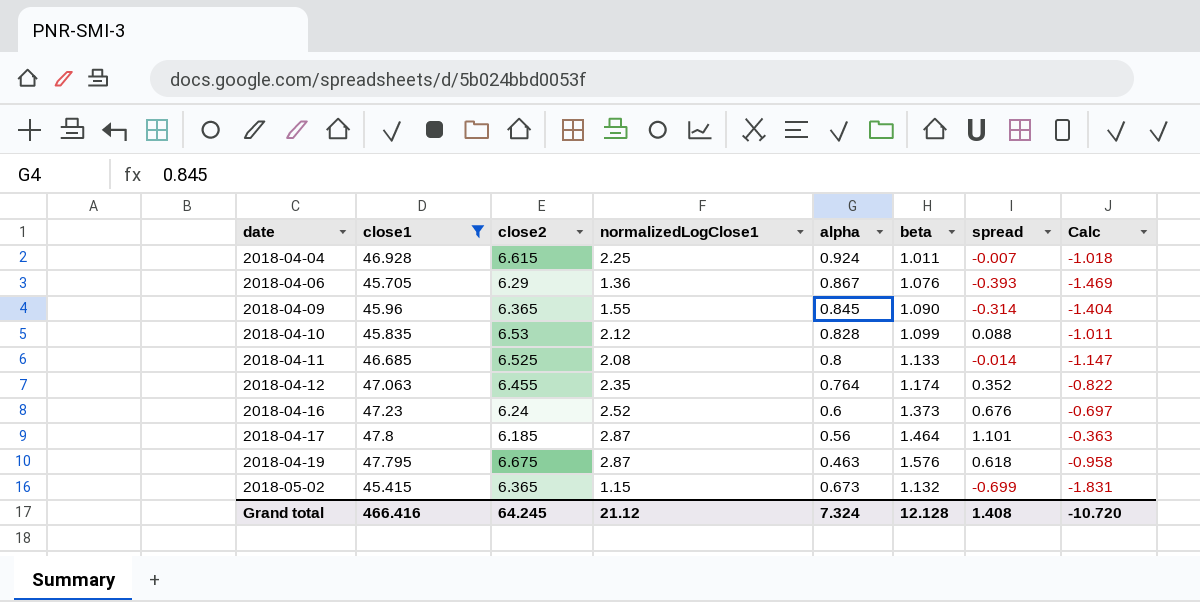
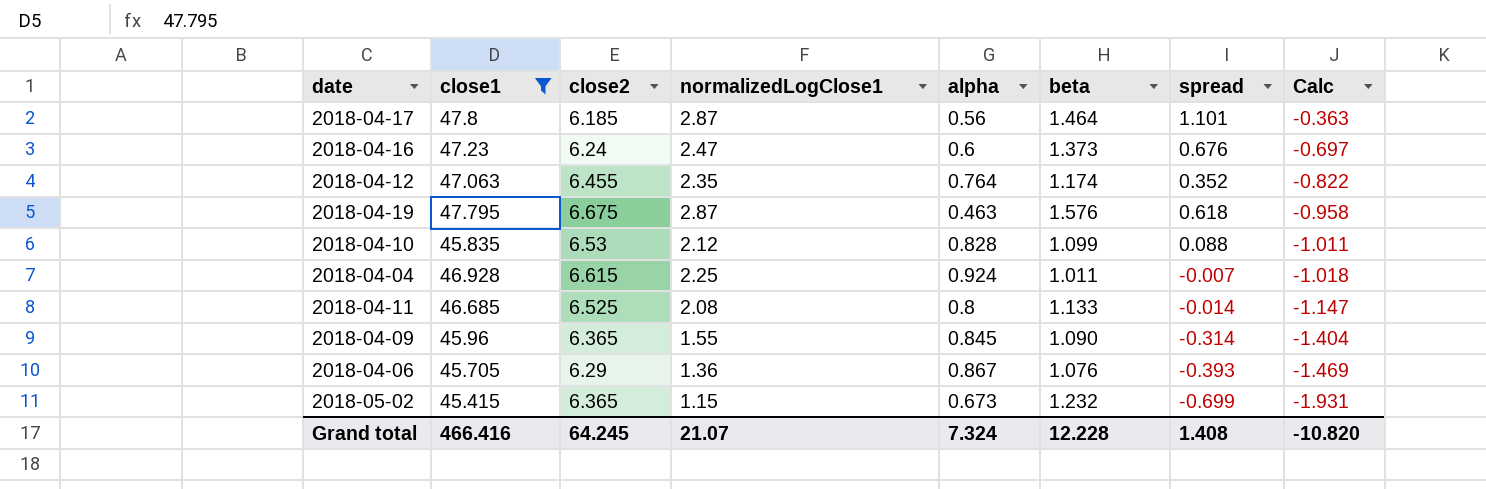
row order: date ascending -> Calc descending
2018-04-16 | normalizedLogClose1: 2.52 -> 2.47
2018-05-02 | beta: 1.132 -> 1.232
2018-05-02 | Calc: -1.831 -> -1.931
Grand total | normalizedLogClose1: 21.12 -> 21.07
Grand total | beta: 12.128 -> 12.228
Grand total | Calc: -10.720 -> -10.820

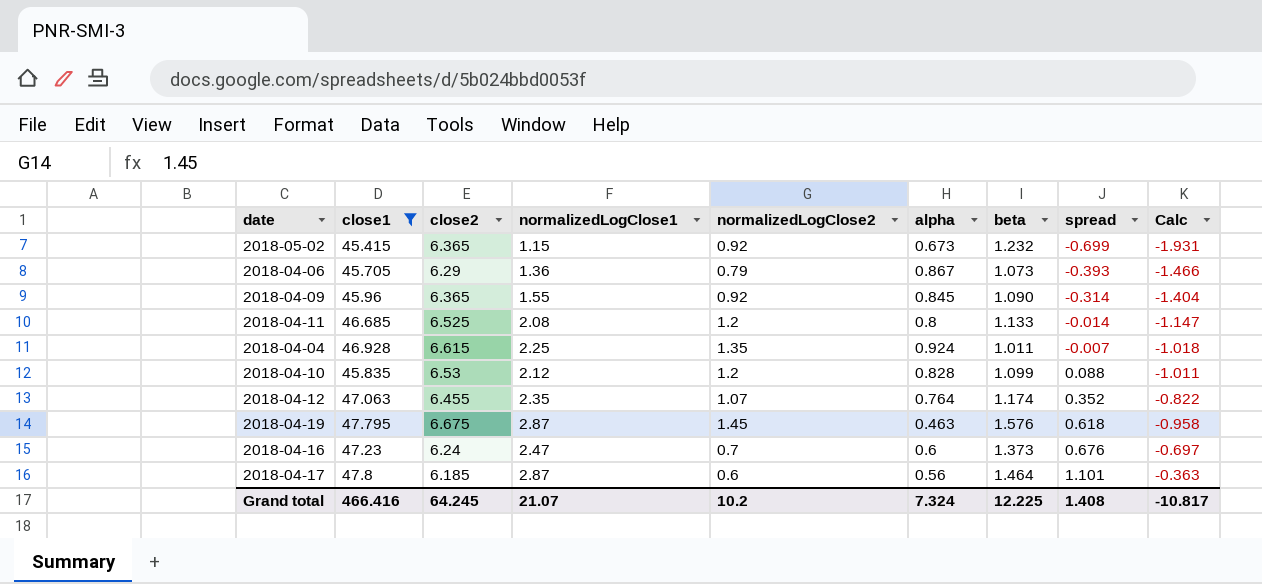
row order: Calc descending -> spread ascending
column normalizedLogClose2 | position: none -> 5
2018-04-06 | beta: 1.076 -> 1.073
2018-04-06 | Calc: -1.469 -> -1.466
Grand total | beta: 12.228 -> 12.225
Grand total | Calc: -10.820 -> -10.817

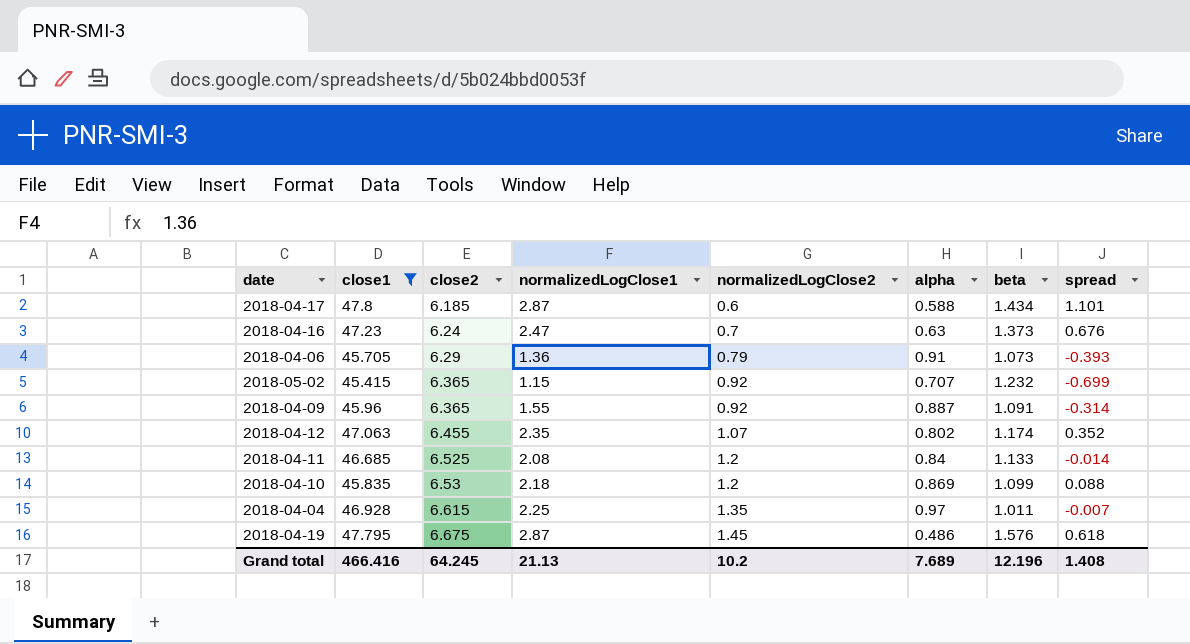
row order: spread ascending -> close2 ascending
column Calc | formula: [spread] - [beta] -> none
2018-04-17 | alpha: 0.56 -> 0.588
2018-04-17 | beta: 1.464 -> 1.434
2018-04-16 | alpha: 0.6 -> 0.63
2018-04-06 | alpha: 0.867 -> 0.91
2018-05-02 | alpha: 0.673 -> 0.707
2018-04-09 | alpha: 0.845 -> 0.887
2018-04-09 | beta: 1.090 -> 1.091
2018-04-12 | alpha: 0.764 -> 0.802
2018-04-11 | alpha: 0.8 -> 0.84
2018-04-10 | normalizedLogClose1: 2.12 -> 2.18
2018-04-10 | alpha: 0.828 -> 0.869
2018-04-04 | alpha: 0.924 -> 0.97
2018-04-19 | alpha: 0.463 -> 0.486
Grand total | normalizedLogClose1: 21.07 -> 21.13
Grand total | alpha: 7.324 -> 7.689
Grand total | beta: 12.225 -> 12.196

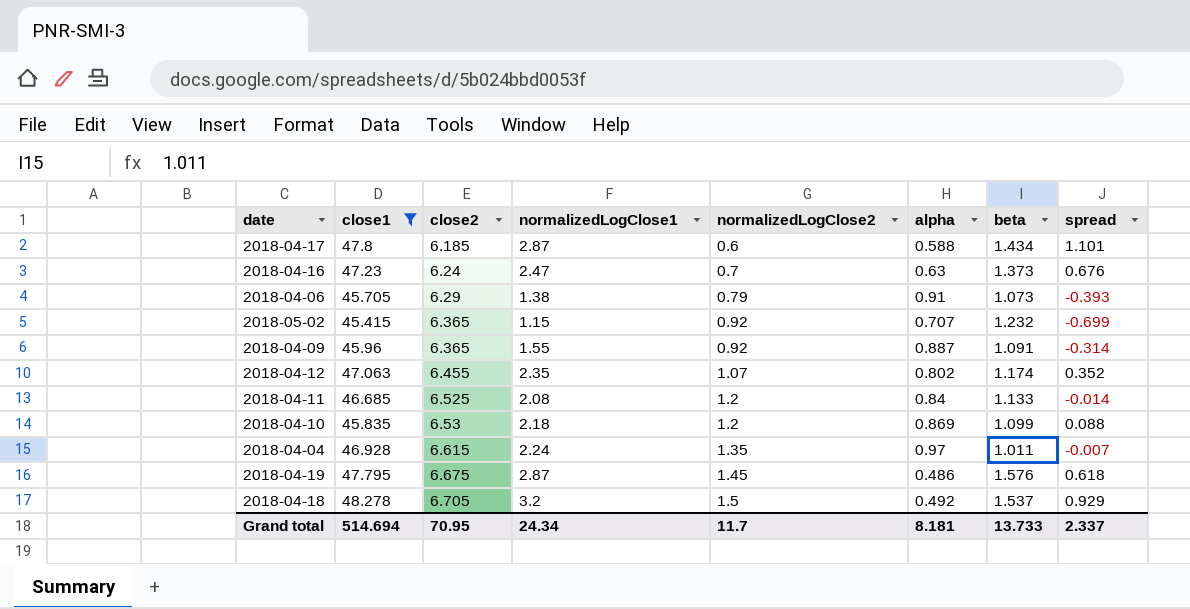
2018-04-06 | normalizedLogClose1: 1.36 -> 1.38
2018-04-04 | normalizedLogClose1: 2.25 -> 2.24
row 2018-04-18: none -> 48.278 | 6.705 | 3.2 | 1.5 | 0.492 | 1.537 | 0.929
Grand total | close1: 466.416 -> 514.694
Grand total | close2: 64.245 -> 70.95
Grand total | normalizedLogClose1: 21.13 -> 24.34
Grand total | normalizedLogClose2: 10.2 -> 11.7
Grand total | alpha: 7.689 -> 8.181
Grand total | beta: 12.196 -> 13.733
Grand total | spread: 1.408 -> 2.337

